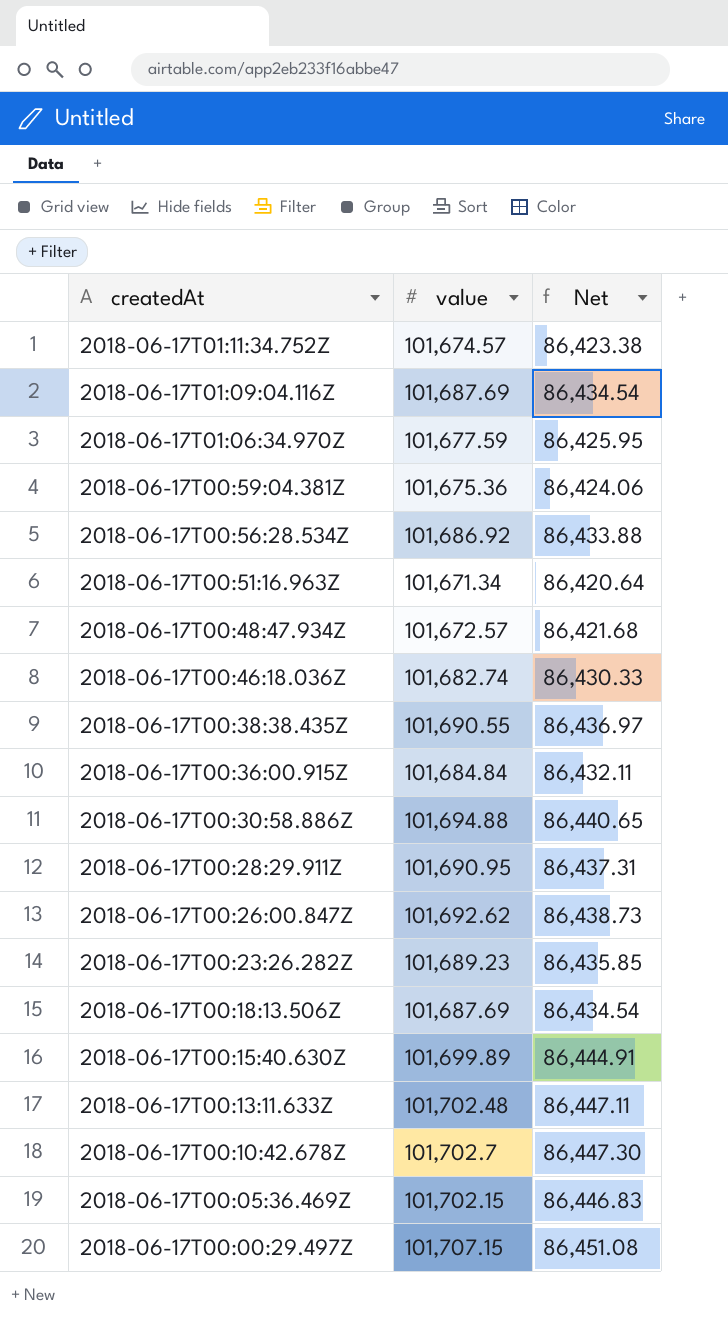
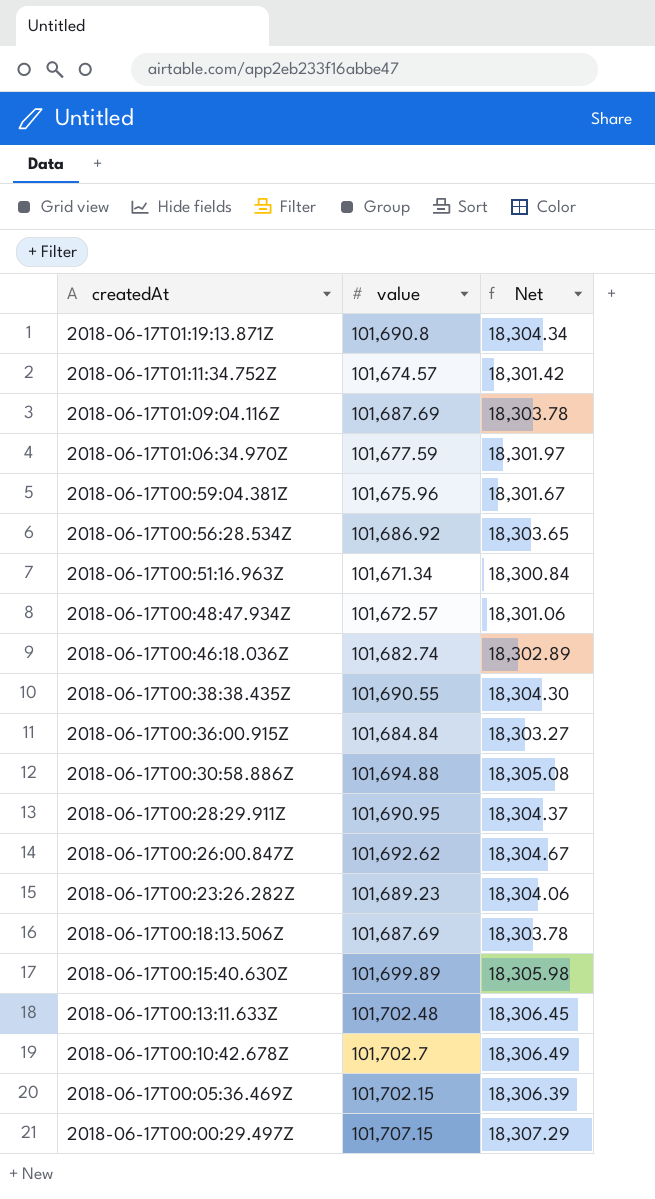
column Net | formula: [value] * 0.85 -> [value] * 0.18
row 2018-06-17T01:19:13.871Z: none -> 101,690.8 | 18,304.34
2018-06-17T00:59:04.381Z | value: 101,675.36 -> 101,675.96

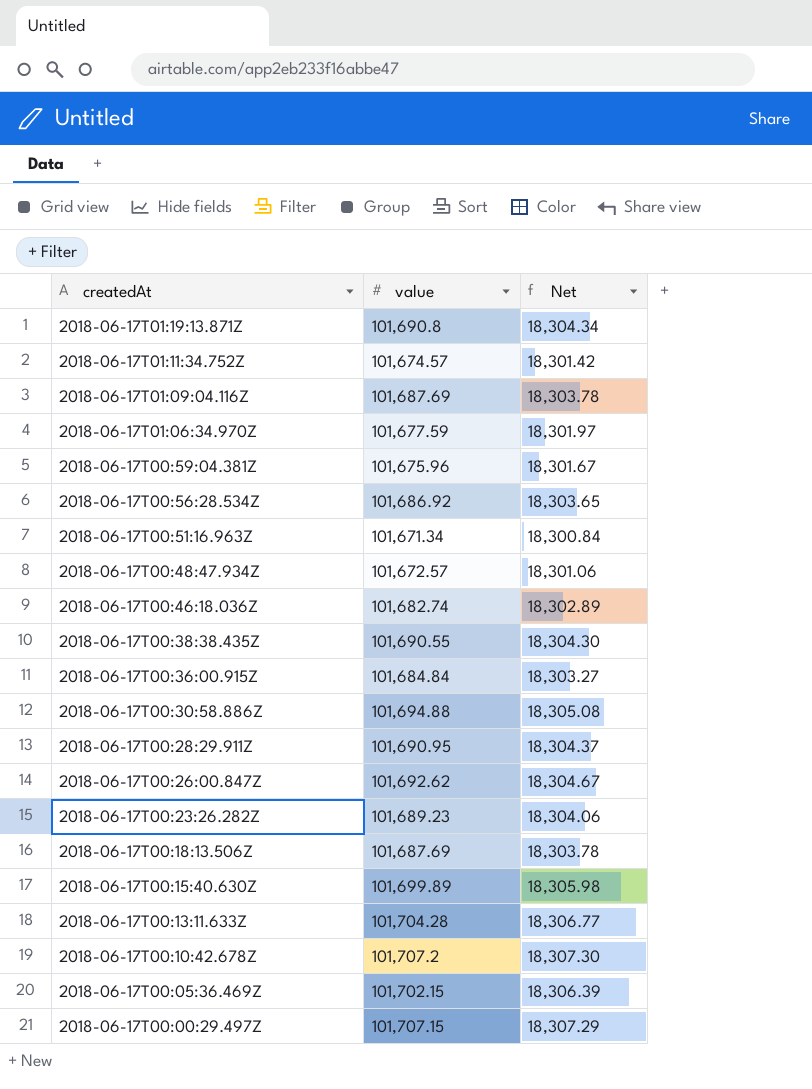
2018-06-17T00:13:11.633Z | value: 101,702.48 -> 101,704.28
2018-06-17T00:13:11.633Z | Net: 18,306.45 -> 18,306.77
2018-06-17T00:10:42.678Z | value: 101,702.7 -> 101,707.2
2018-06-17T00:10:42.678Z | Net: 18,306.49 -> 18,307.30

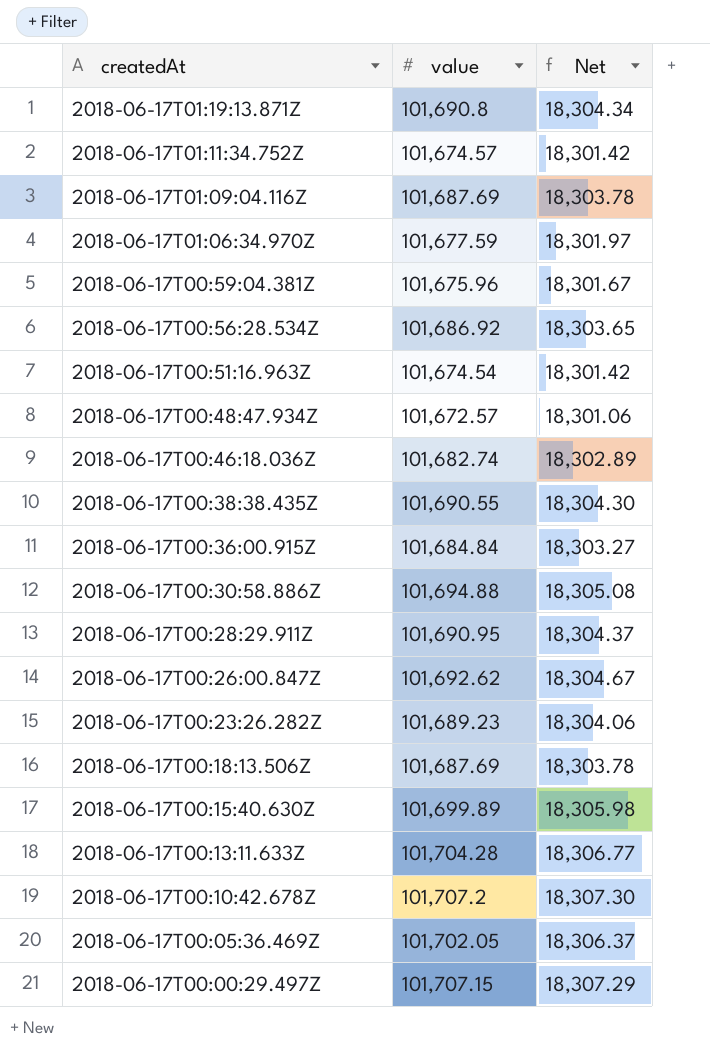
2018-06-17T00:51:16.963Z | value: 101,671.34 -> 101,674.54
2018-06-17T00:51:16.963Z | Net: 18,300.84 -> 18,301.42
2018-06-17T00:05:36.469Z | value: 101,702.15 -> 101,702.05
2018-06-17T00:05:36.469Z | Net: 18,306.39 -> 18,306.37

